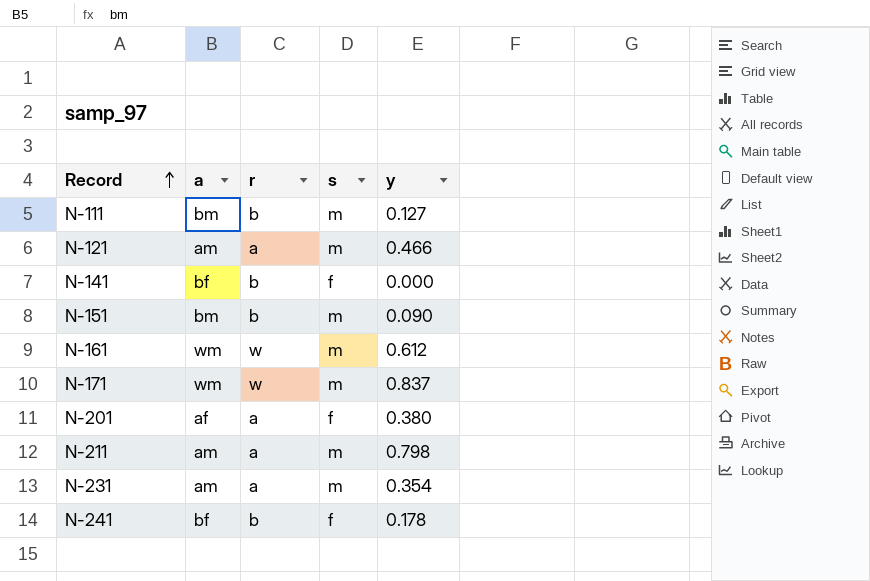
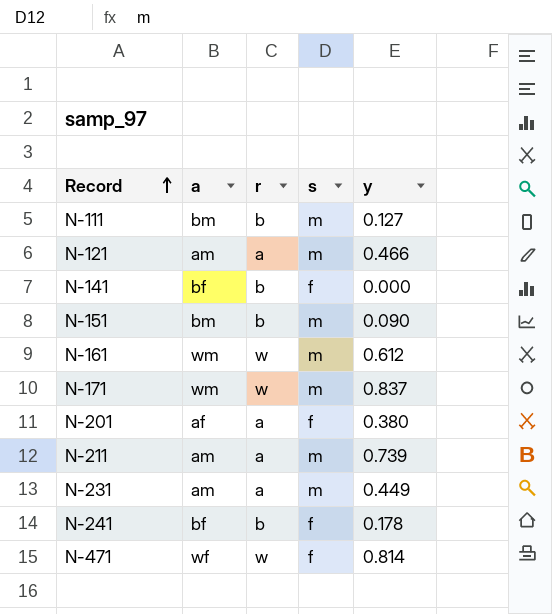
N-211 | y: 0.798 -> 0.739
N-231 | y: 0.354 -> 0.449
row N-471: none -> wf | w | f | 0.814

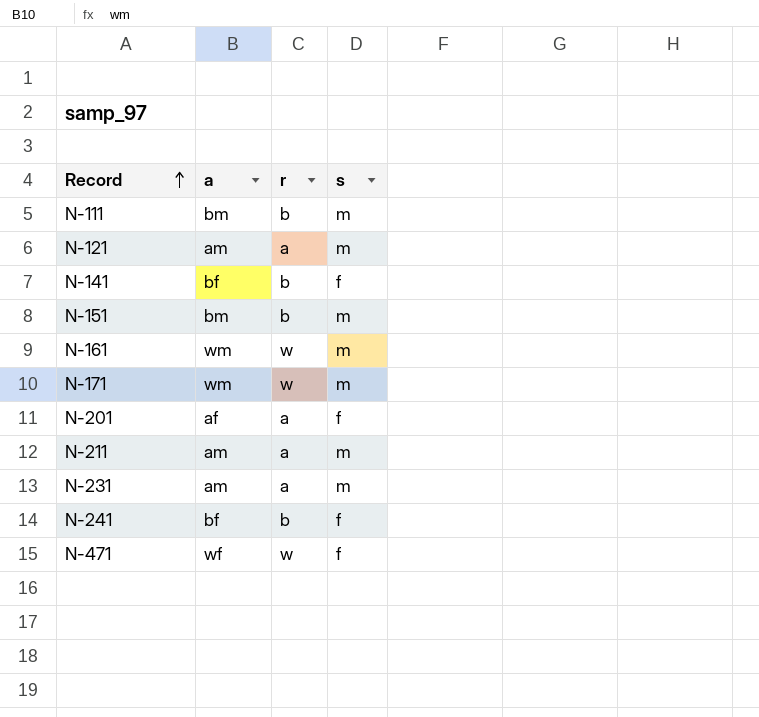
column y | position: 5 -> none

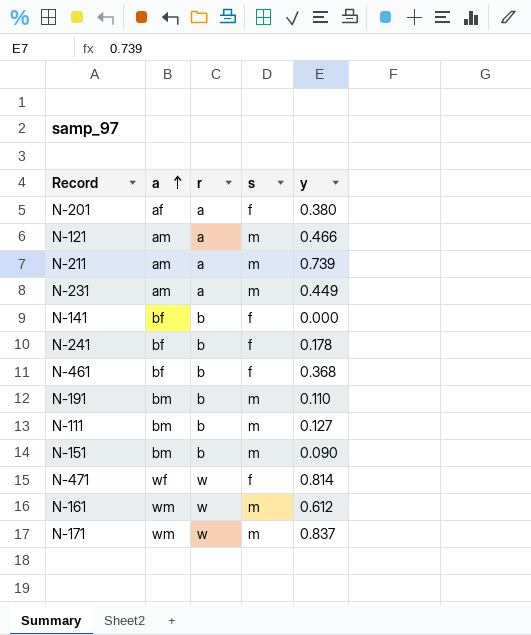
row order: Record ascending -> a ascending
column y | position: none -> 5
row N-461: none -> bf | b | f | 0.368
row N-191: none -> bm | b | m | 0.110

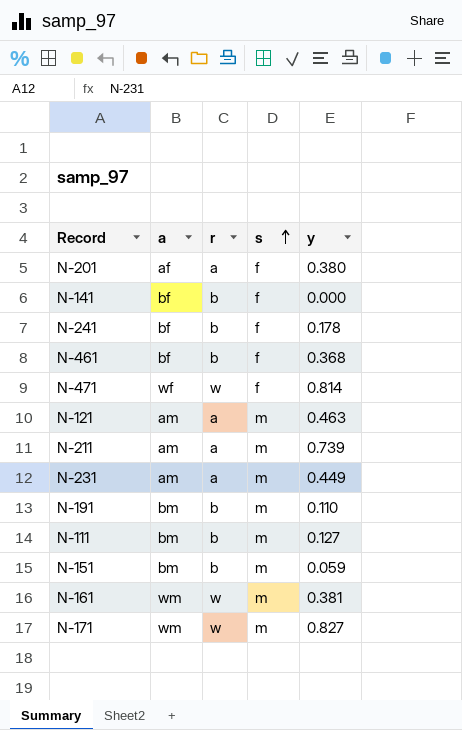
row order: a ascending -> s ascending
N-121 | y: 0.466 -> 0.463
N-151 | y: 0.090 -> 0.059
N-161 | y: 0.612 -> 0.381
N-171 | y: 0.837 -> 0.827

